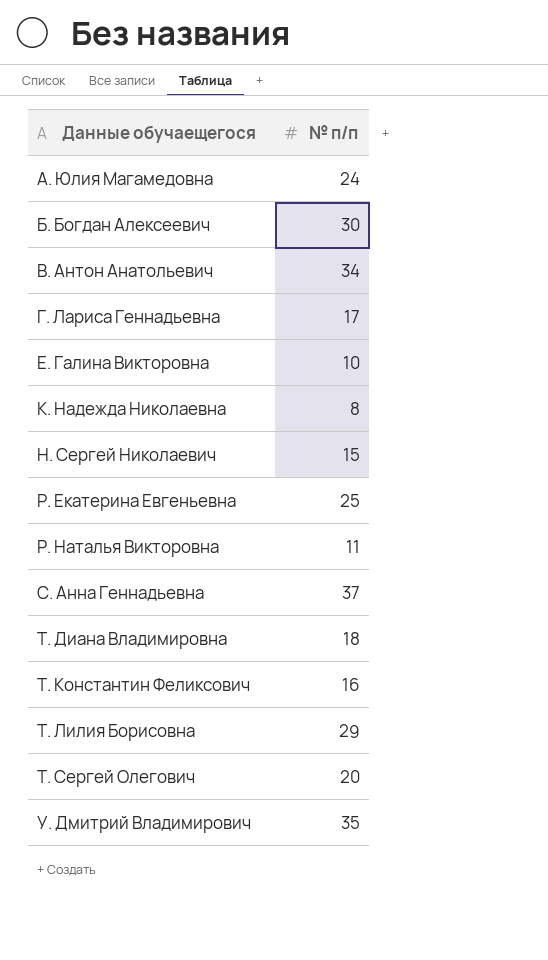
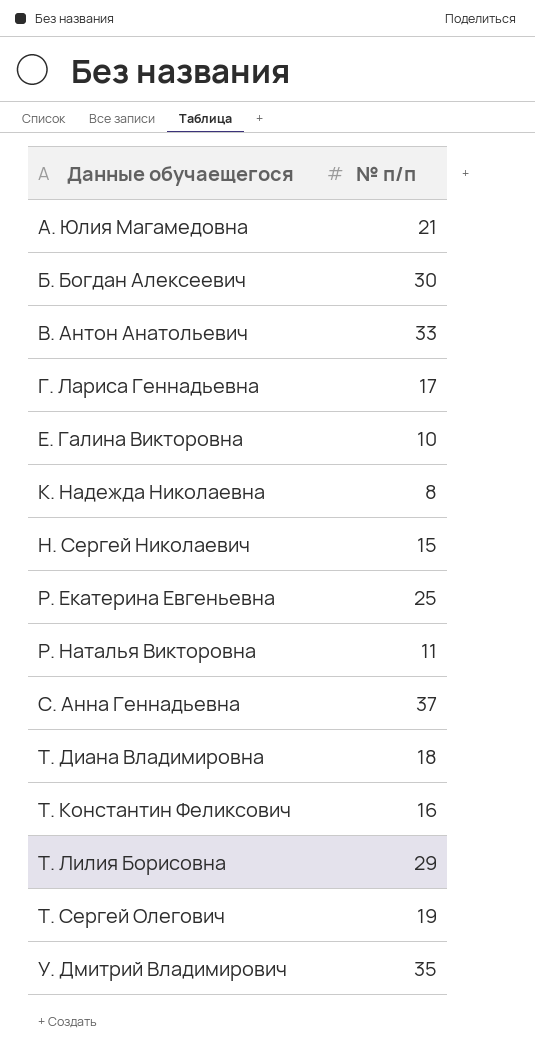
А. Юлия Магамедовна | № п/п: 24 -> 21
В. Антон Анатольевич | № п/п: 34 -> 33
Т. Сергей Олегович | № п/п: 20 -> 19

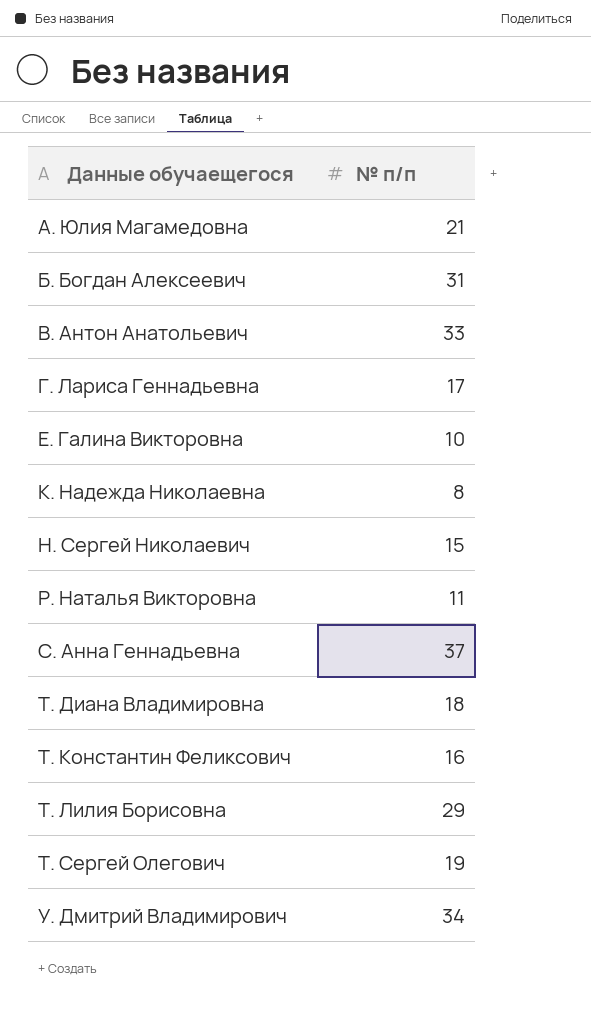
row Р. Екатерина Евгеньевна: 25 -> none
Б. Богдан Алексеевич | № п/п: 30 -> 31
У. Дмитрий Владимирович | № п/п: 35 -> 34

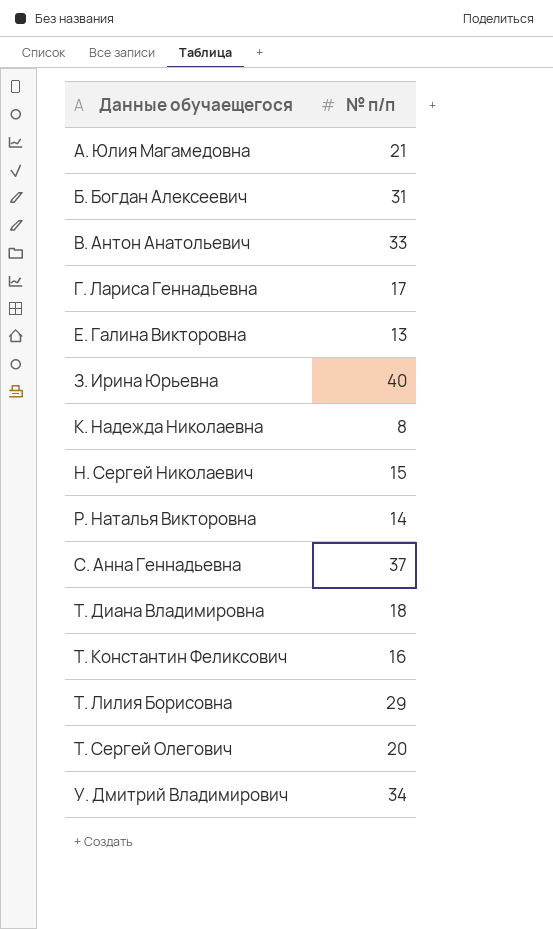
Е. Галина Викторовна | № п/п: 10 -> 13
row З. Ирина Юрьевна: none -> 40
Р. Наталья Викторовна | № п/п: 11 -> 14
Т. Сергей Олегович | № п/п: 19 -> 20

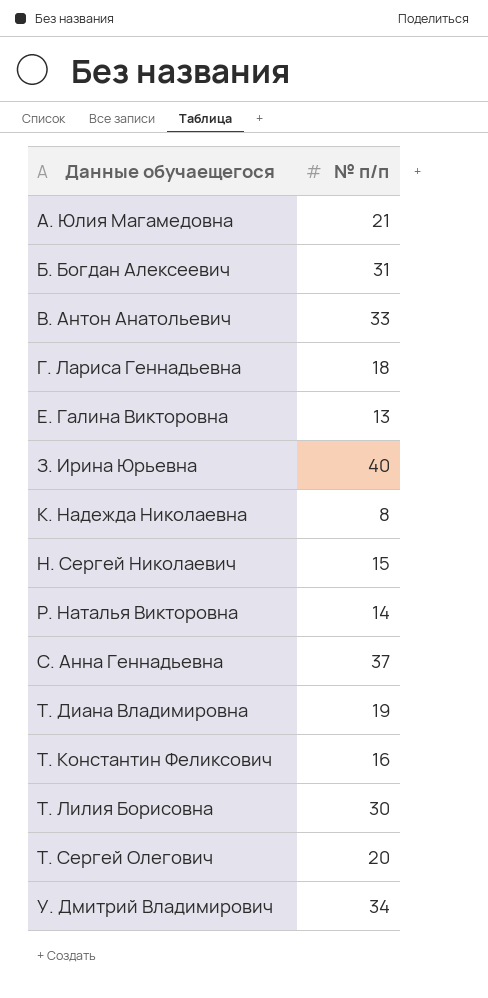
Г. Лариса Геннадьевна | № п/п: 17 -> 18
Т. Диана Владимировна | № п/п: 18 -> 19
Т. Лилия Борисовна | № п/п: 29 -> 30

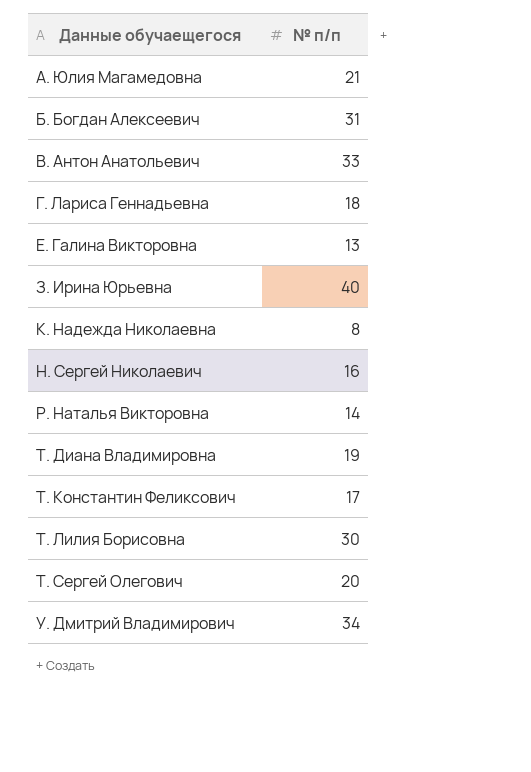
row С. Анна Геннадьевна: 37 -> none
Н. Сергей Николаевич | № п/п: 15 -> 16
Т. Константин Феликсович | № п/п: 16 -> 17

